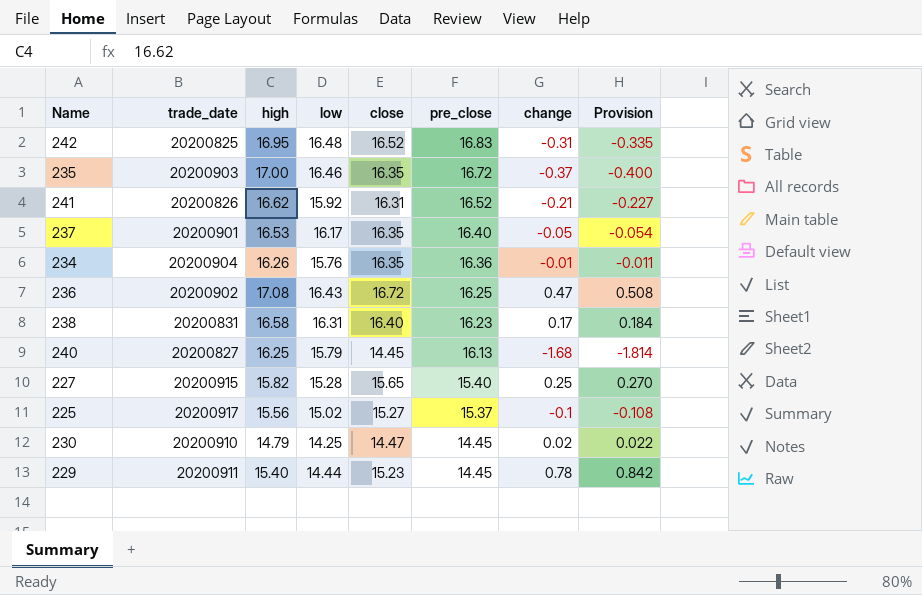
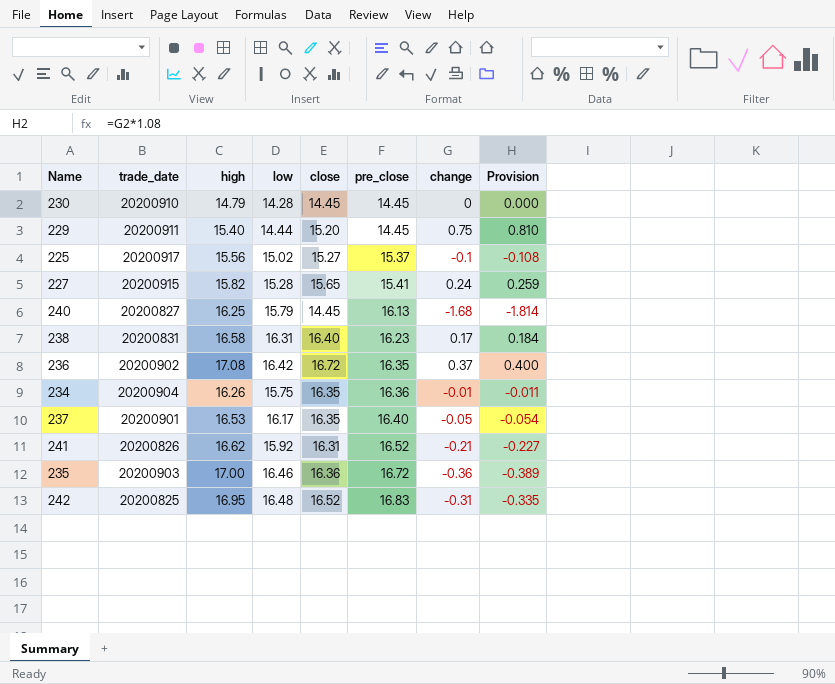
row order: pre_close descending -> pre_close ascending
230 | low: 14.25 -> 14.28
230 | close: 14.47 -> 14.45
230 | change: 0.02 -> 0
230 | Provision: 0.022 -> 0.000
229 | close: 15.23 -> 15.20
229 | change: 0.78 -> 0.75
229 | Provision: 0.842 -> 0.810
227 | pre_close: 15.40 -> 15.41
227 | change: 0.25 -> 0.24
227 | Provision: 0.270 -> 0.259
236 | low: 16.43 -> 16.42
236 | pre_close: 16.25 -> 16.35
236 | change: 0.47 -> 0.37
236 | Provision: 0.508 -> 0.400
234 | low: 15.76 -> 15.75
235 | close: 16.35 -> 16.36
235 | change: -0.37 -> -0.36
235 | Provision: -0.400 -> -0.389

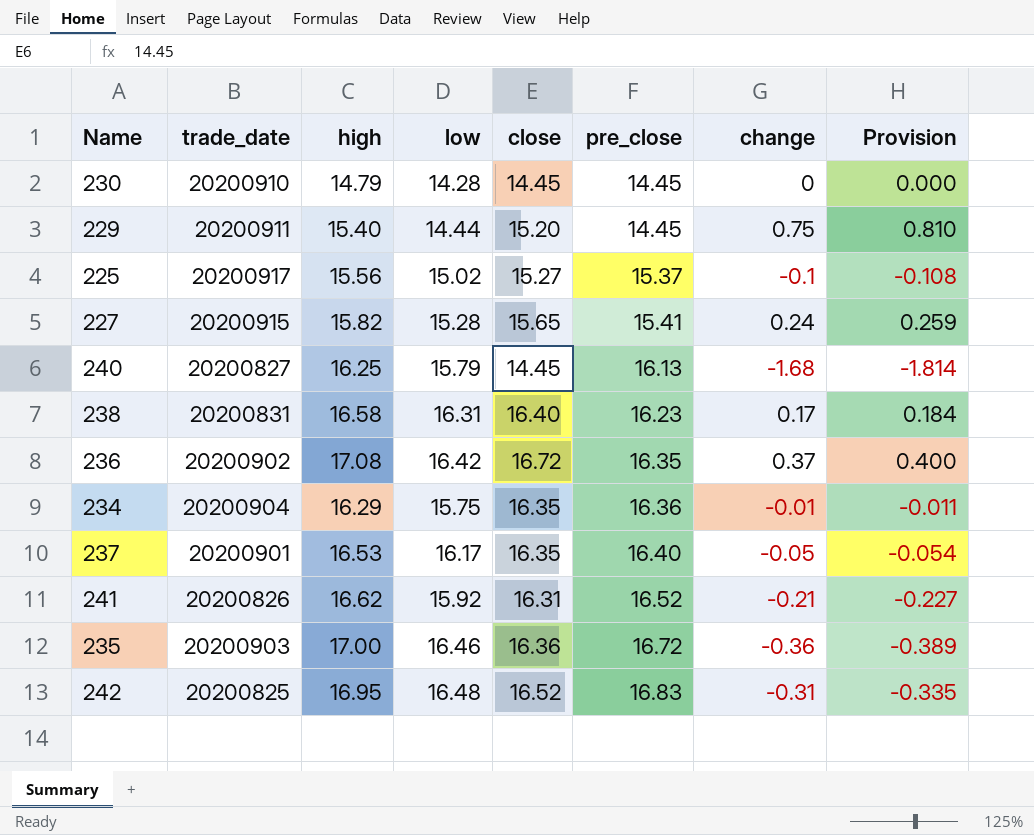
234 | high: 16.26 -> 16.29

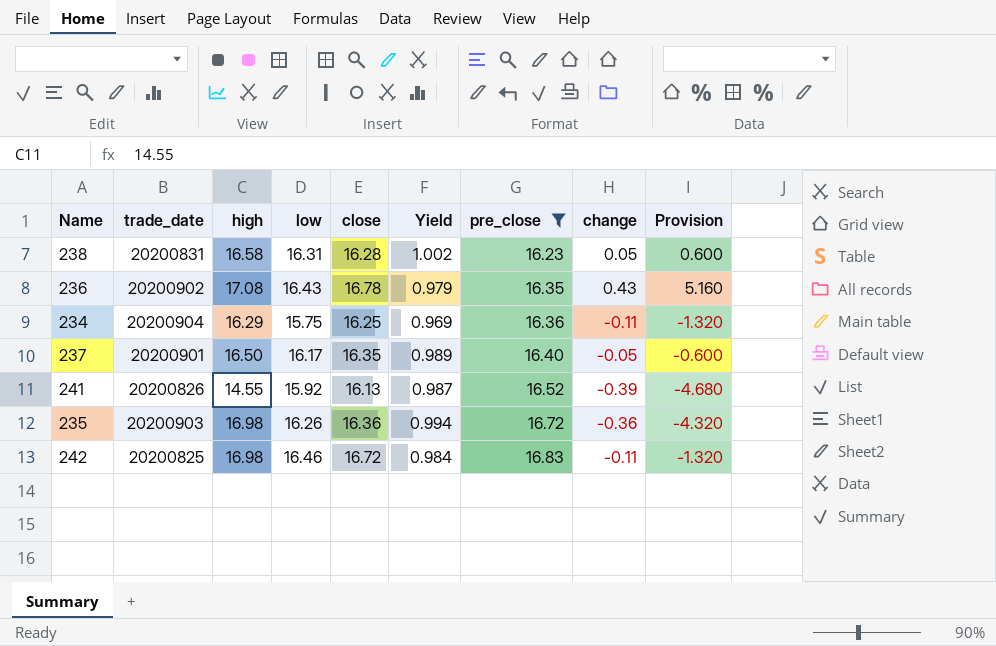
filter: none -> pre_close >= 16.23
column Yield | formula: none -> [low] / [close]
column Provision | formula: [change] * 1.08 -> [change] * 12
238 | close: 16.40 -> 16.28
238 | change: 0.17 -> 0.05
236 | low: 16.42 -> 16.43
236 | close: 16.72 -> 16.78
236 | change: 0.37 -> 0.43
234 | close: 16.35 -> 16.25
234 | change: -0.01 -> -0.11
237 | high: 16.53 -> 16.50
241 | high: 16.62 -> 14.55
241 | close: 16.31 -> 16.13
241 | change: -0.21 -> -0.39
235 | high: 17.00 -> 16.98
235 | low: 16.46 -> 16.26
242 | high: 16.95 -> 16.98
242 | low: 16.48 -> 16.46
242 | close: 16.52 -> 16.72
242 | change: -0.31 -> -0.11

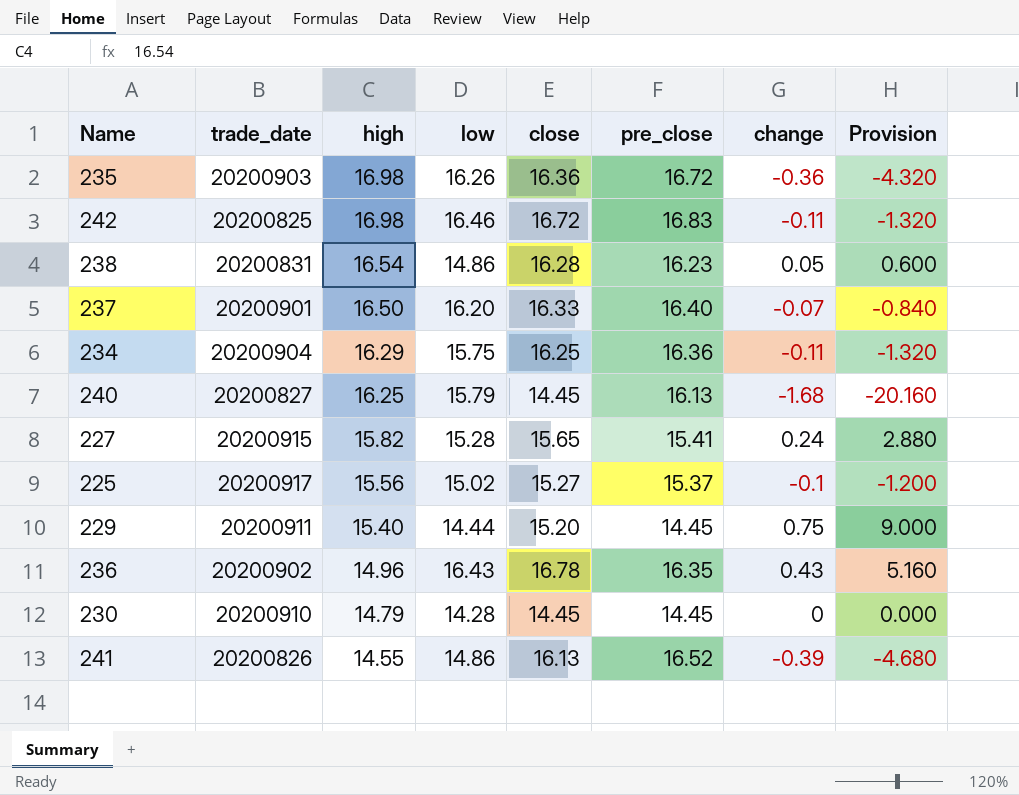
filter: pre_close >= 16.23 -> none
row order: pre_close ascending -> high descending
column Yield | formula: [low] / [close] -> none
238 | high: 16.58 -> 16.54
238 | low: 16.31 -> 14.86
237 | low: 16.17 -> 16.20
237 | close: 16.35 -> 16.33
237 | change: -0.05 -> -0.07
237 | Provision: -0.600 -> -0.840
236 | high: 17.08 -> 14.96
241 | low: 15.92 -> 14.86

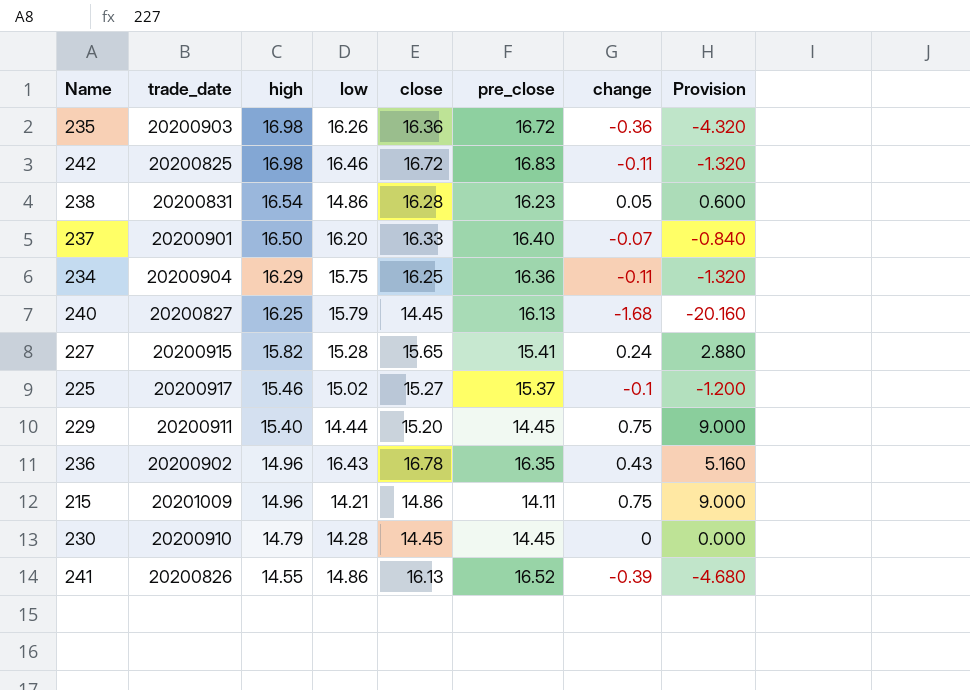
225 | high: 15.56 -> 15.46
row 215: none -> 20201009 | 14.96 | 14.21 | 14.86 | 14.11 | 0.75 | 9.000

